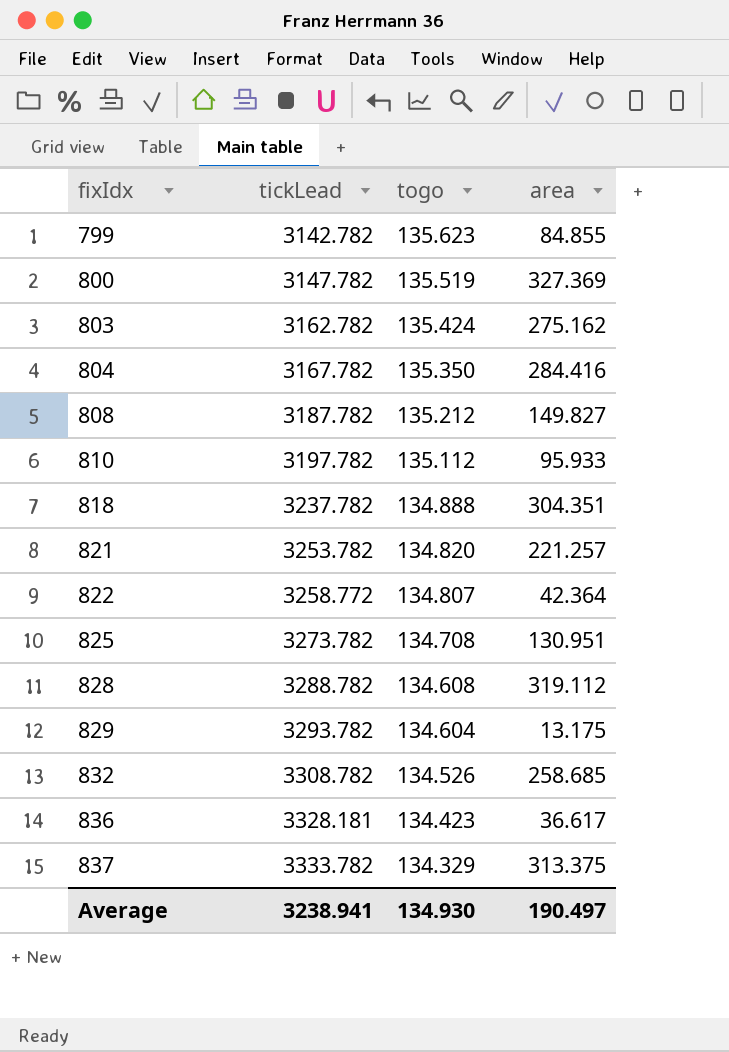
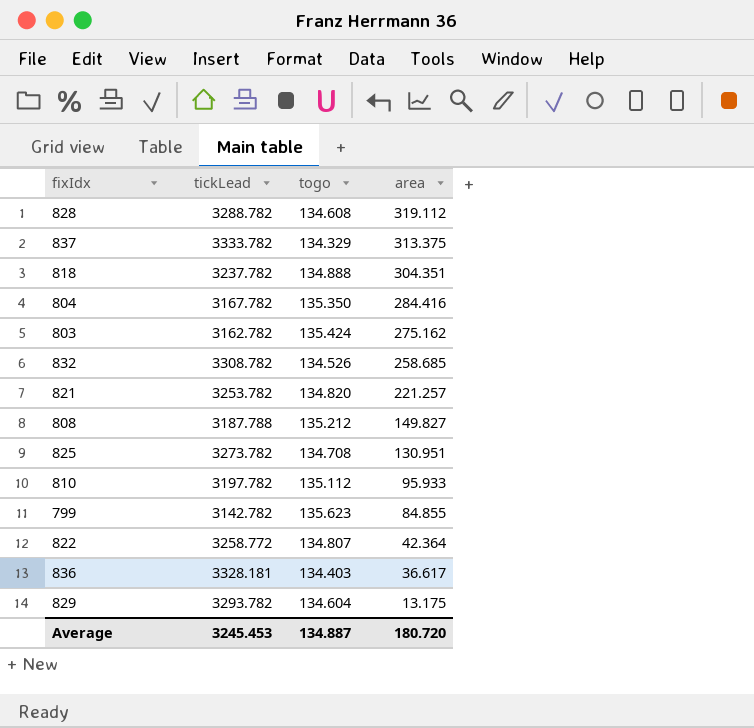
row order: fixIdx ascending -> area descending
row 800: 3147.782 | 135.519 | 327.369 -> none
808 | tickLead: 3187.782 -> 3187.788
836 | togo: 134.423 -> 134.403
Average | tickLead: 3238.941 -> 3245.453
Average | togo: 134.930 -> 134.887
Average | area: 190.497 -> 180.720

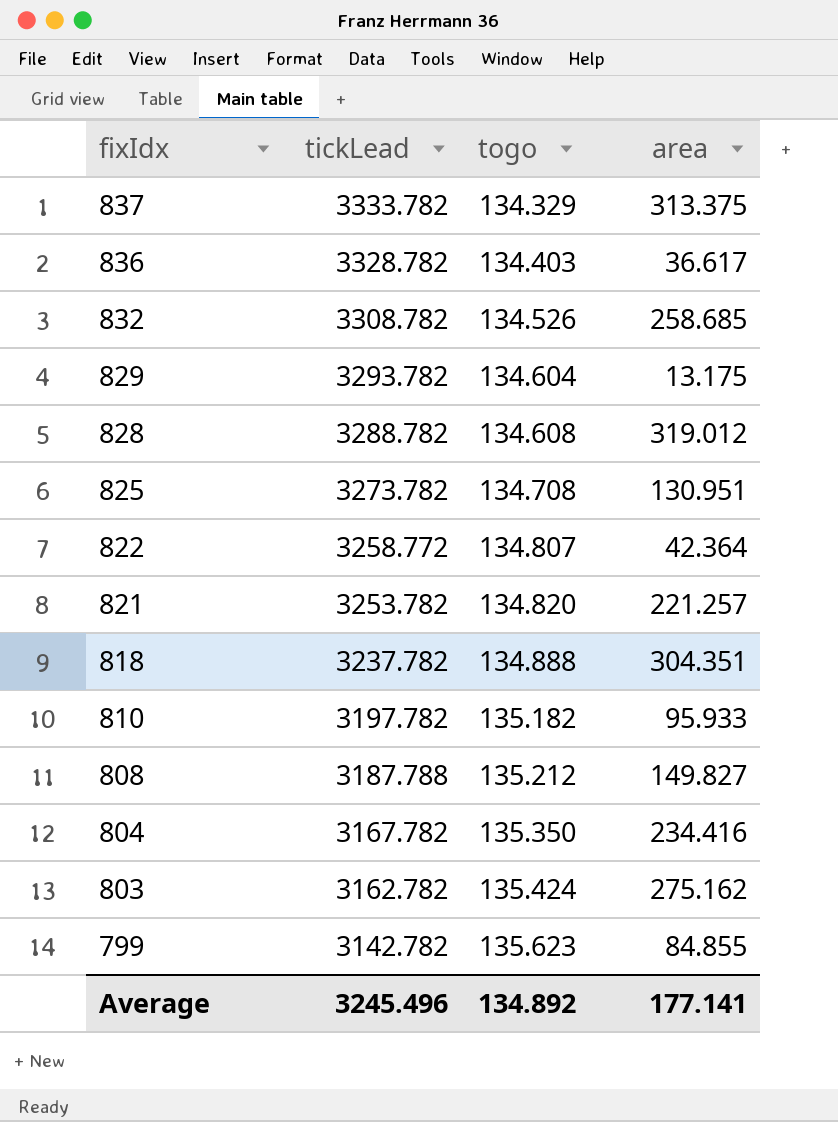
row order: area descending -> fixIdx descending
836 | tickLead: 3328.181 -> 3328.782
828 | area: 319.112 -> 319.012
810 | togo: 135.112 -> 135.182
804 | area: 284.416 -> 234.416
Average | tickLead: 3245.453 -> 3245.496
Average | togo: 134.887 -> 134.892
Average | area: 180.720 -> 177.141

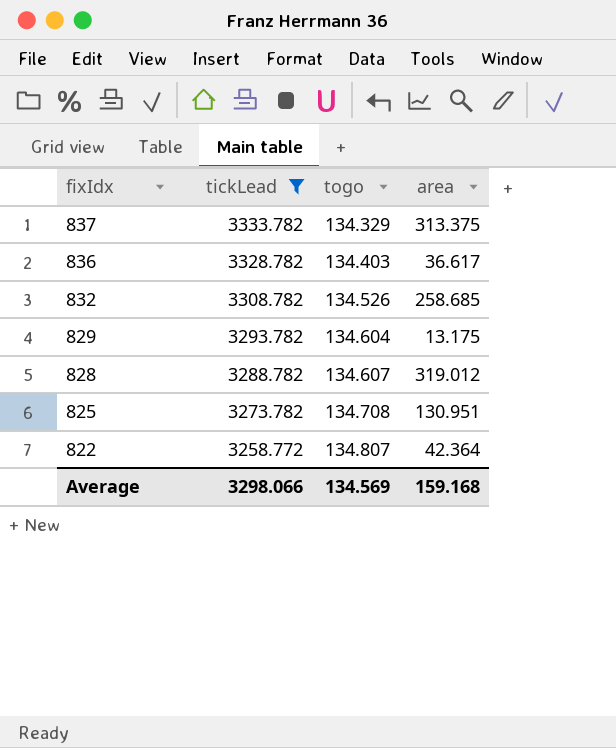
filter: none -> tickLead >= 3258.772
828 | togo: 134.608 -> 134.607
Average | tickLead: 3245.496 -> 3298.066
Average | togo: 134.892 -> 134.569
Average | area: 177.141 -> 159.168

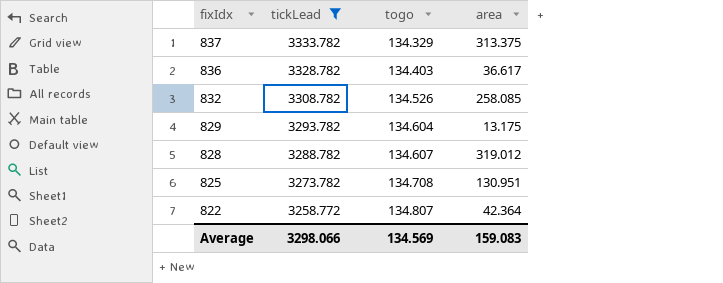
832 | area: 258.685 -> 258.085
Average | area: 159.168 -> 159.083

